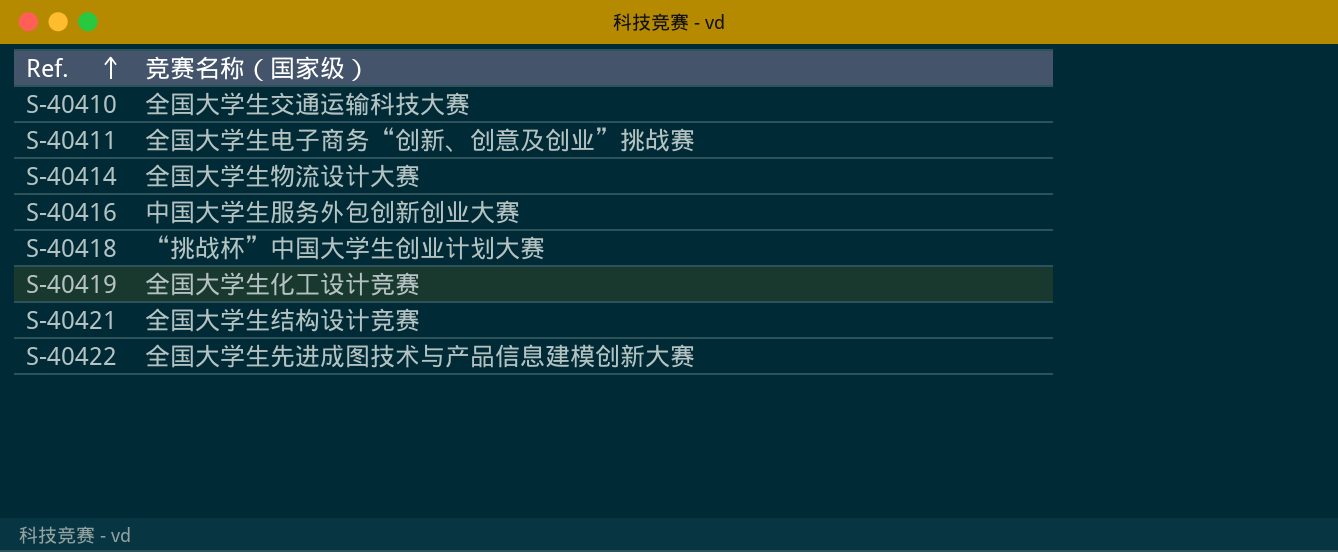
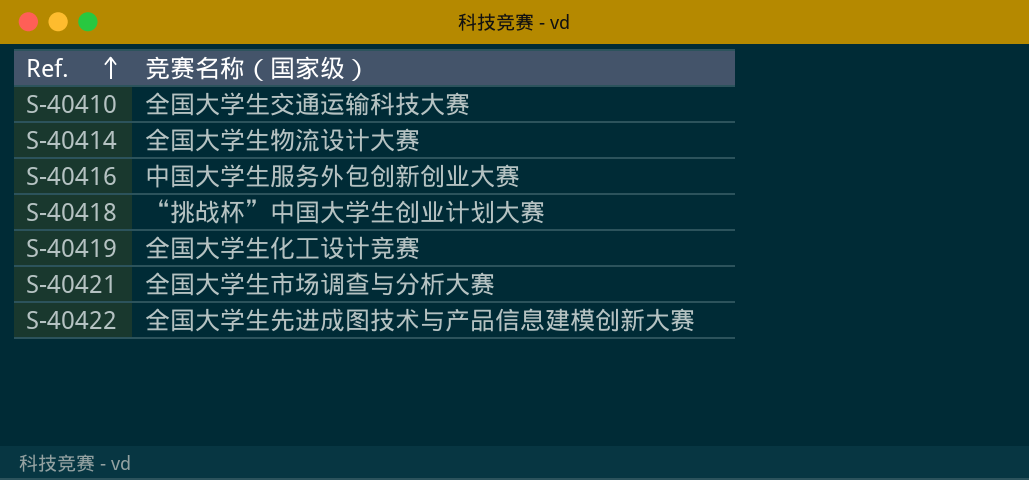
row S-40411: 全国大学生电子商务“创新、创意及创业”挑战赛 -> none
S-40421 | 竞赛名称（国家级）: 全国大学生结构设计竞赛 -> 全国大学生市场调查与分析大赛

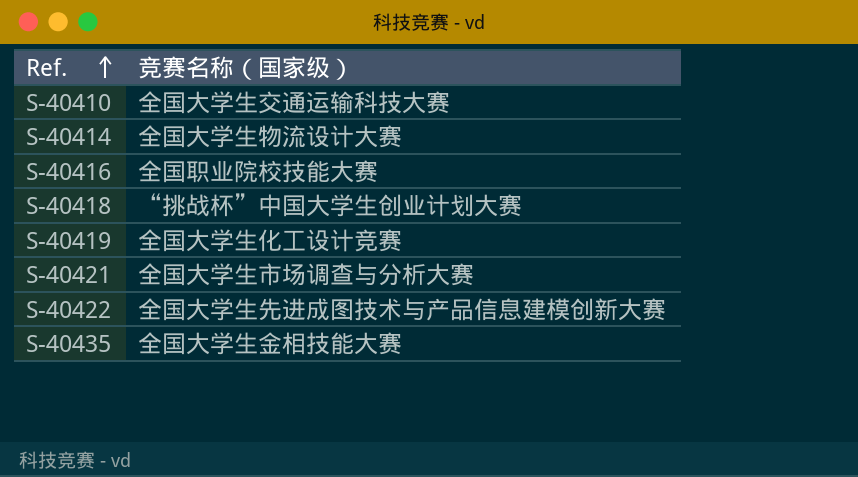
S-40416 | 竞赛名称（国家级）: 中国大学生服务外包创新创业大赛 -> 全国职业院校技能大赛
row S-40435: none -> 全国大学生金相技能大赛

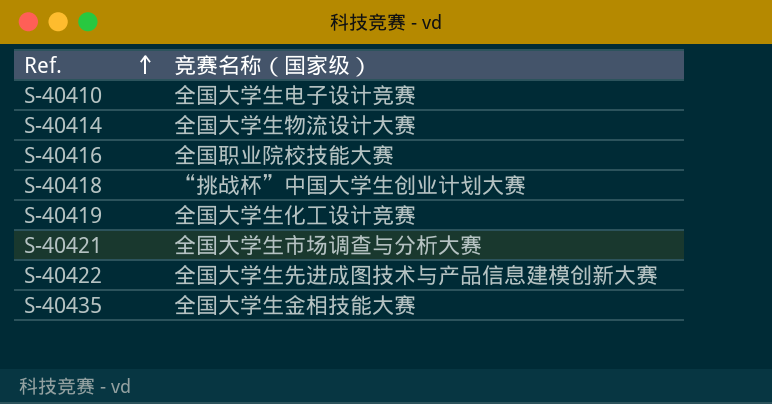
S-40410 | 竞赛名称（国家级）: 全国大学生交通运输科技大赛 -> 全国大学生电子设计竞赛

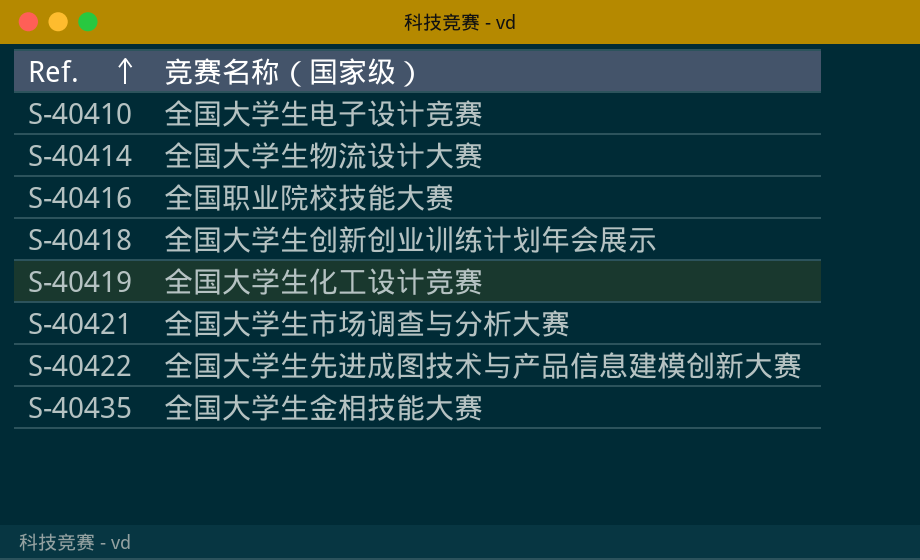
S-40418 | 竞赛名称（国家级）: “挑战杯”中国大学生创业计划大赛 -> 全国大学生创新创业训练计划年会展示

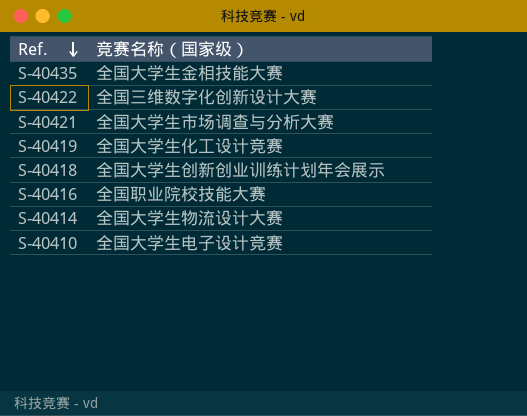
row order: Ref. ascending -> Ref. descending
S-40422 | 竞赛名称（国家级）: 全国大学生先进成图技术与产品信息建模创新大赛 -> 全国三维数字化创新设计大赛

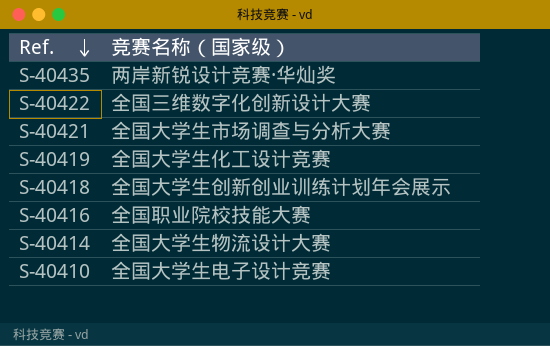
S-40435 | 竞赛名称（国家级）: 全国大学生金相技能大赛 -> 两岸新锐设计竞赛·华灿奖

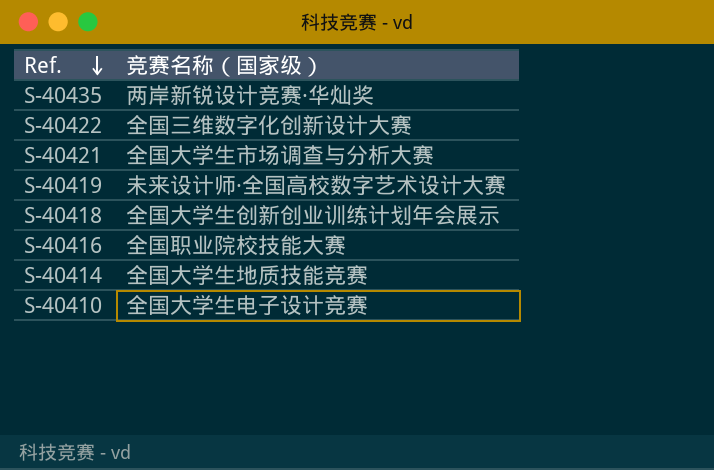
S-40419 | 竞赛名称（国家级）: 全国大学生化工设计竞赛 -> 未来设计师·全国高校数字艺术设计大赛
S-40414 | 竞赛名称（国家级）: 全国大学生物流设计大赛 -> 全国大学生地质技能竞赛

